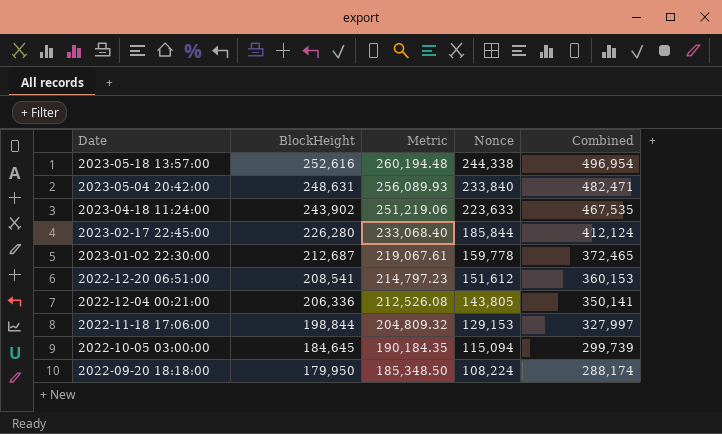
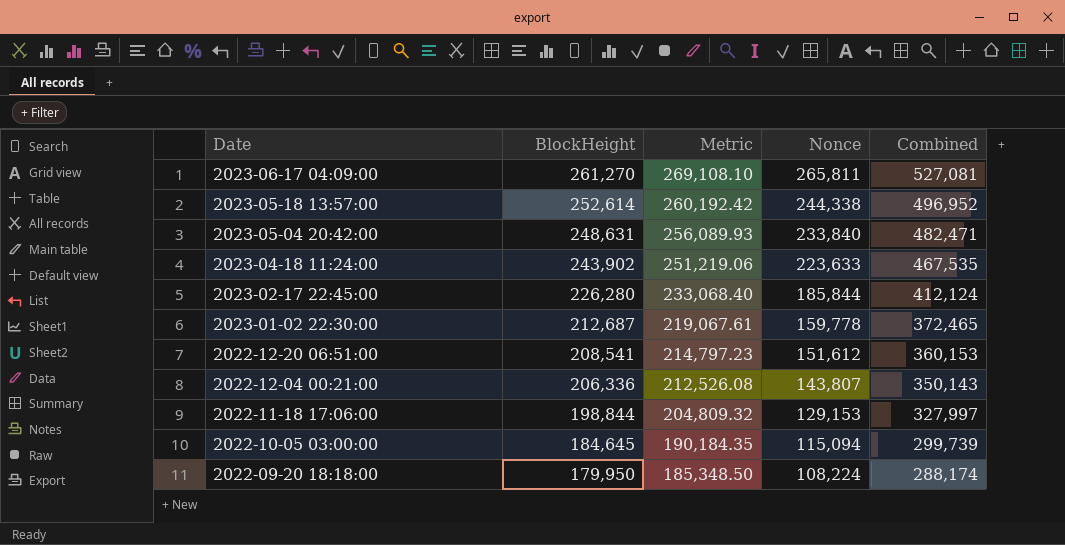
row 2023-06-17 04:09:00: none -> 261,270 | 269,108.10 | 265,811 | 527,081
2023-05-18 13:57:00 | BlockHeight: 252,616 -> 252,614
2023-05-18 13:57:00 | Metric: 260,194.48 -> 260,192.42
2023-05-18 13:57:00 | Combined: 496,954 -> 496,952
2022-12-04 00:21:00 | Nonce: 143,805 -> 143,807
2022-12-04 00:21:00 | Combined: 350,141 -> 350,143

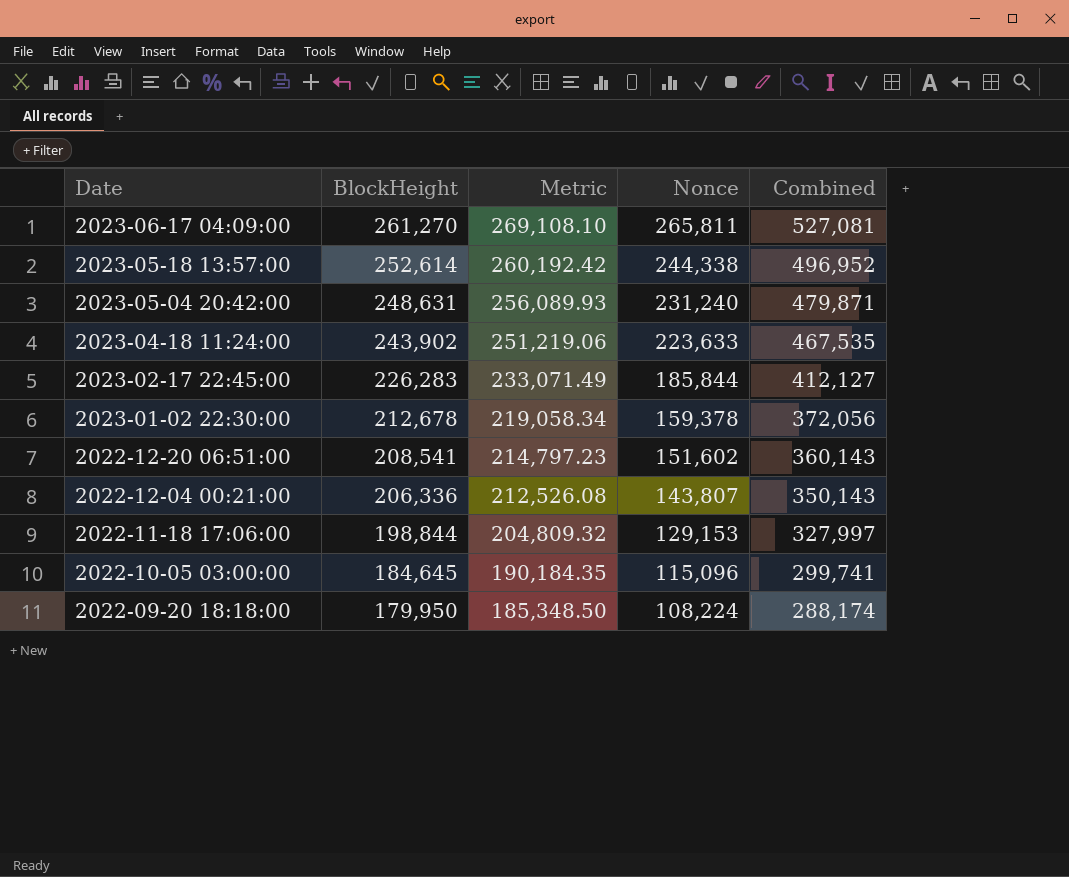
2023-05-04 20:42:00 | Nonce: 233,840 -> 231,240
2023-05-04 20:42:00 | Combined: 482,471 -> 479,871
2023-02-17 22:45:00 | BlockHeight: 226,280 -> 226,283
2023-02-17 22:45:00 | Metric: 233,068.40 -> 233,071.49
2023-02-17 22:45:00 | Combined: 412,124 -> 412,127
2023-01-02 22:30:00 | BlockHeight: 212,687 -> 212,678
2023-01-02 22:30:00 | Metric: 219,067.61 -> 219,058.34
2023-01-02 22:30:00 | Nonce: 159,778 -> 159,378
2023-01-02 22:30:00 | Combined: 372,465 -> 372,056
2022-12-20 06:51:00 | Nonce: 151,612 -> 151,602
2022-12-20 06:51:00 | Combined: 360,153 -> 360,143
2022-10-05 03:00:00 | Nonce: 115,094 -> 115,096
2022-10-05 03:00:00 | Combined: 299,739 -> 299,741

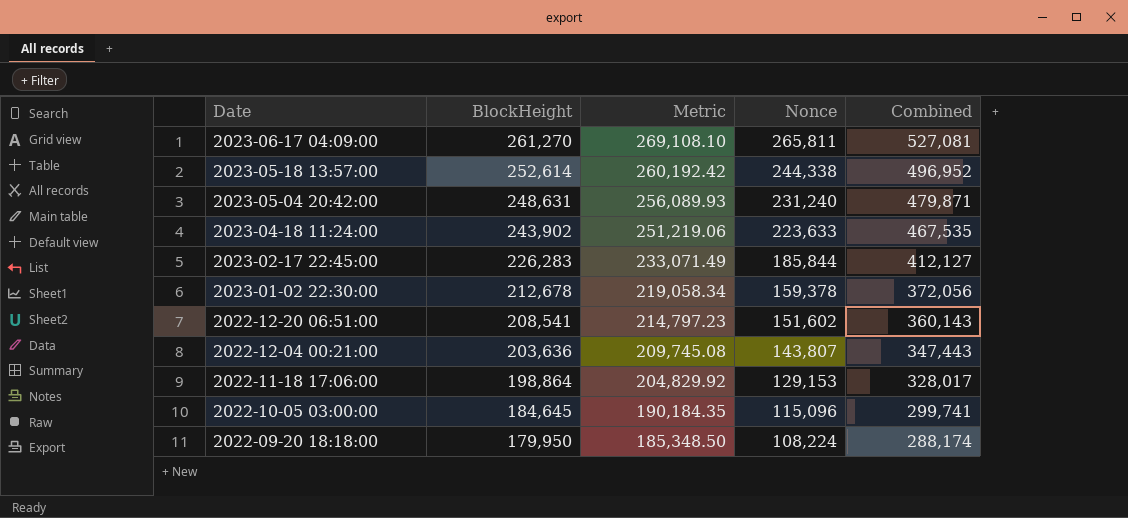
2022-12-04 00:21:00 | BlockHeight: 206,336 -> 203,636
2022-12-04 00:21:00 | Metric: 212,526.08 -> 209,745.08
2022-12-04 00:21:00 | Combined: 350,143 -> 347,443
2022-11-18 17:06:00 | BlockHeight: 198,844 -> 198,864
2022-11-18 17:06:00 | Metric: 204,809.32 -> 204,829.92
2022-11-18 17:06:00 | Combined: 327,997 -> 328,017

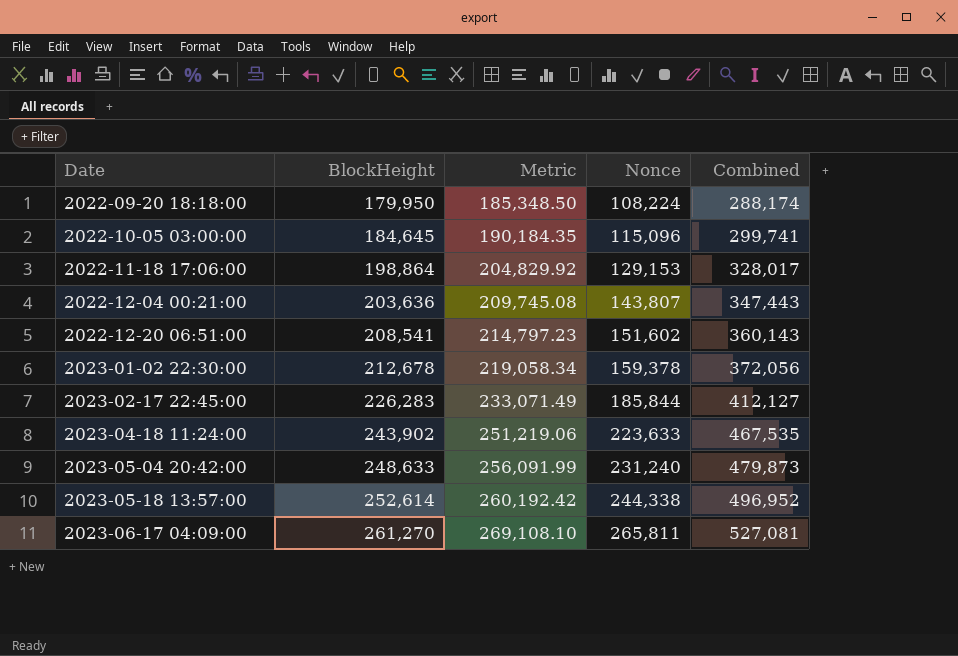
row order: Date descending -> Date ascending
2023-05-04 20:42:00 | BlockHeight: 248,631 -> 248,633
2023-05-04 20:42:00 | Metric: 256,089.93 -> 256,091.99
2023-05-04 20:42:00 | Combined: 479,871 -> 479,873

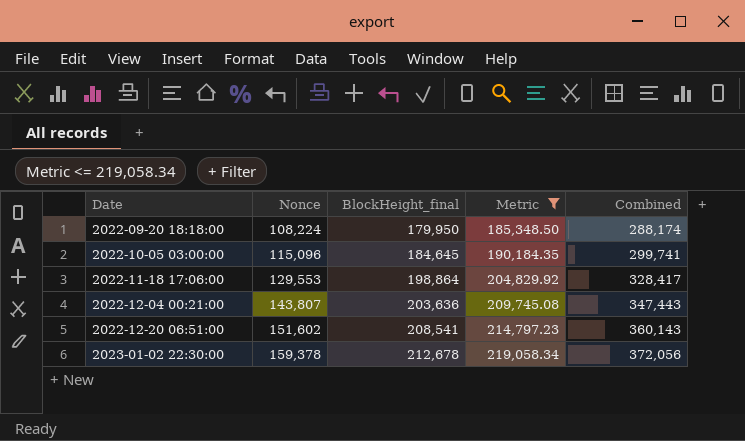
filter: none -> Metric <= 219,058.34
column Nonce | position: 4 -> 2
column name: BlockHeight -> BlockHeight_final
2022-11-18 17:06:00 | Nonce: 129,153 -> 129,553
2022-11-18 17:06:00 | Combined: 328,017 -> 328,417

